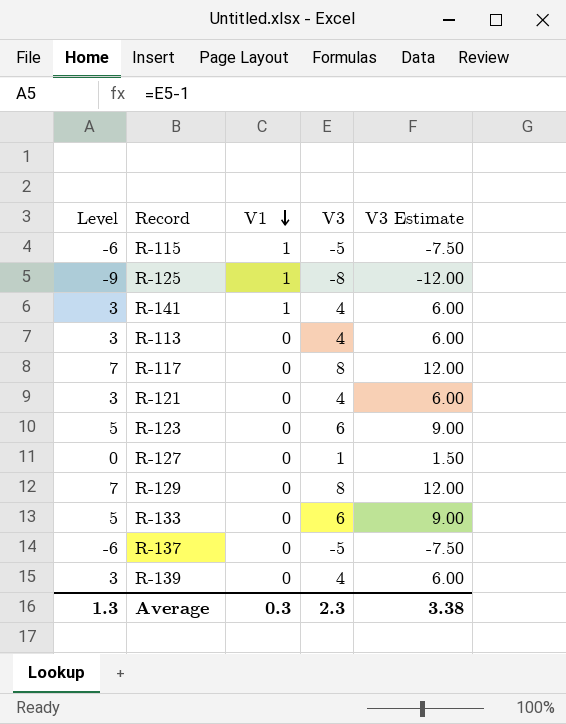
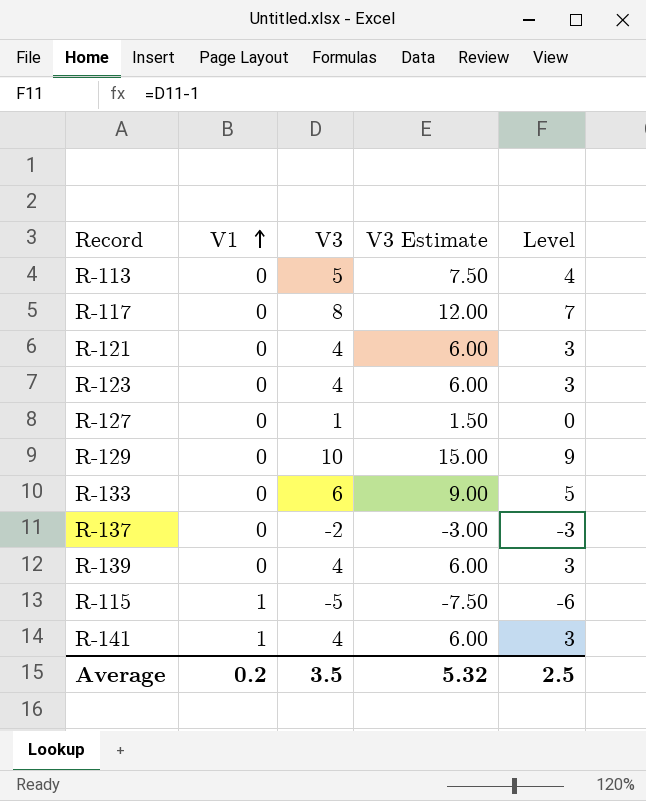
row order: V1 descending -> V1 ascending
column Level | position: 1 -> 5
row R-125: -9 | 1 | -8 | -12.00 -> none
R-113 | V3: 4 -> 5
R-113 | V3 Estimate: 6.00 -> 7.50
R-113 | Level: 3 -> 4
R-123 | V3: 6 -> 4
R-123 | V3 Estimate: 9.00 -> 6.00
R-123 | Level: 5 -> 3
R-129 | V3: 8 -> 10
R-129 | V3 Estimate: 12.00 -> 15.00
R-129 | Level: 7 -> 9
R-137 | V3: -5 -> -2
R-137 | V3 Estimate: -7.50 -> -3.00
R-137 | Level: -6 -> -3
Average | V1: 0.3 -> 0.2
Average | V3: 2.3 -> 3.5
Average | V3 Estimate: 3.38 -> 5.32
Average | Level: 1.3 -> 2.5

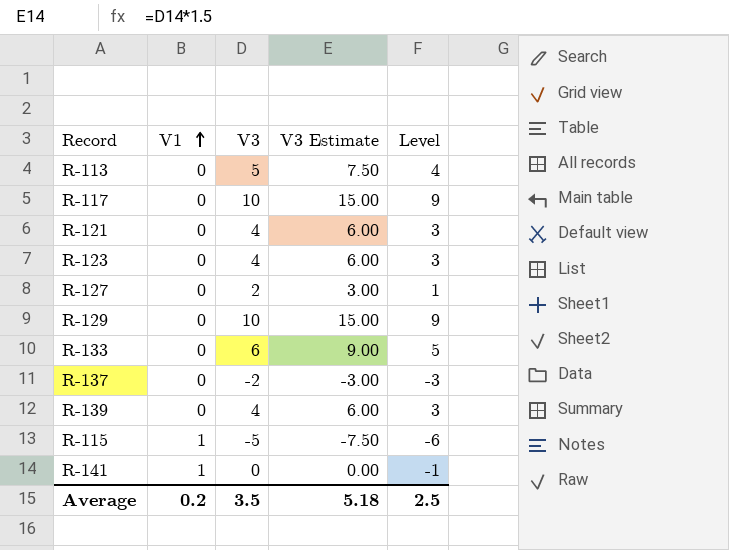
R-117 | V3: 8 -> 10
R-117 | V3 Estimate: 12.00 -> 15.00
R-117 | Level: 7 -> 9
R-127 | V3: 1 -> 2
R-127 | V3 Estimate: 1.50 -> 3.00
R-127 | Level: 0 -> 1
R-141 | V3: 4 -> 0
R-141 | V3 Estimate: 6.00 -> 0.00
R-141 | Level: 3 -> -1
Average | V3 Estimate: 5.32 -> 5.18

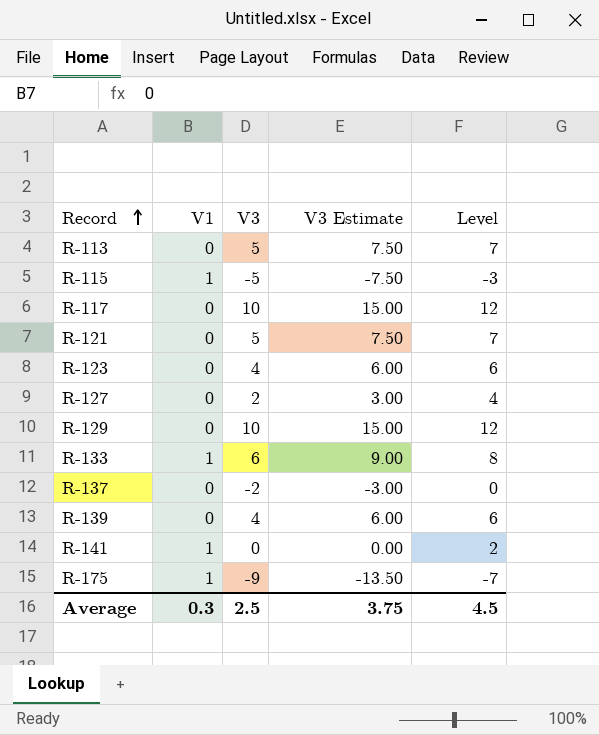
row order: V1 ascending -> Record ascending
column Level | formula: [V3] - 1 -> [V3] + 2
R-121 | V3: 4 -> 5
R-121 | V3 Estimate: 6.00 -> 7.50
R-133 | V1: 0 -> 1
row R-175: none -> 1 | -9 | -13.50 | -7
Average | V1: 0.2 -> 0.3
Average | V3: 3.5 -> 2.5
Average | V3 Estimate: 5.18 -> 3.75
Average | Level: 2.5 -> 4.5

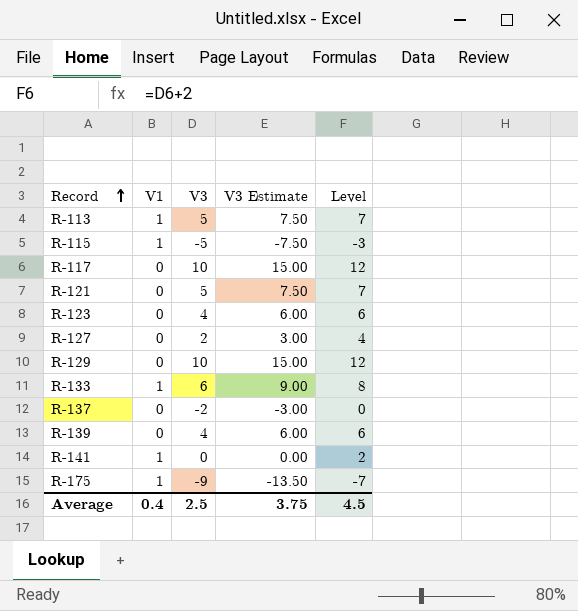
R-113 | V1: 0 -> 1
Average | V1: 0.3 -> 0.4

